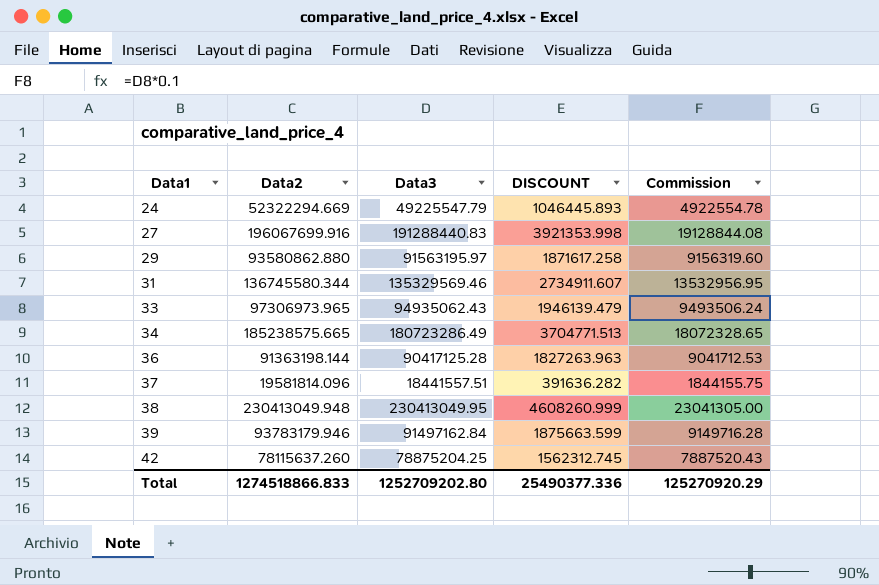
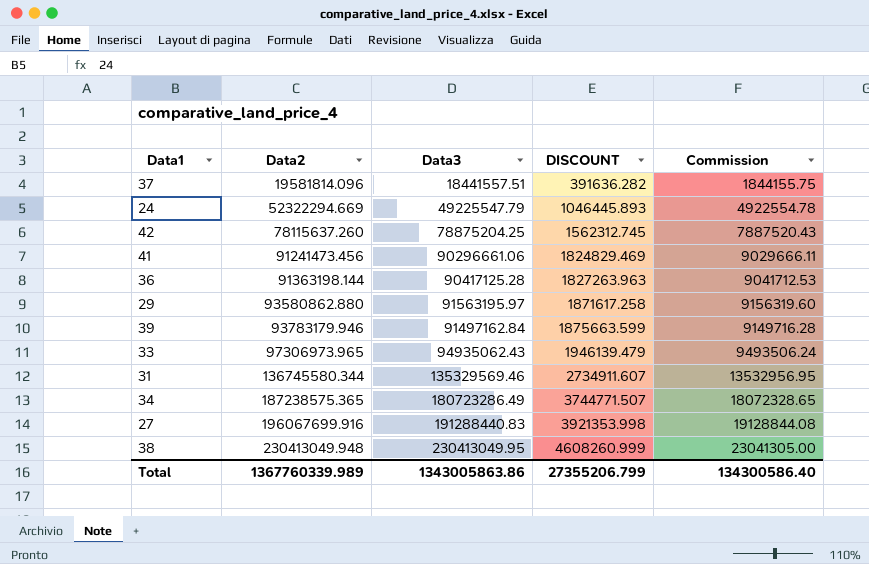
row order: Data1 ascending -> Data2 ascending
row 41: none -> 91241473.456 | 90296661.06 | 1824829.469 | 9029666.11
34 | Data2: 185238575.665 -> 187238575.365
34 | DISCOUNT: 3704771.513 -> 3744771.507
Total | Data2: 1274518866.833 -> 1367760339.989
Total | Data3: 1252709202.80 -> 1343005863.86
Total | DISCOUNT: 25490377.336 -> 27355206.799
Total | Commission: 125270920.29 -> 134300586.40

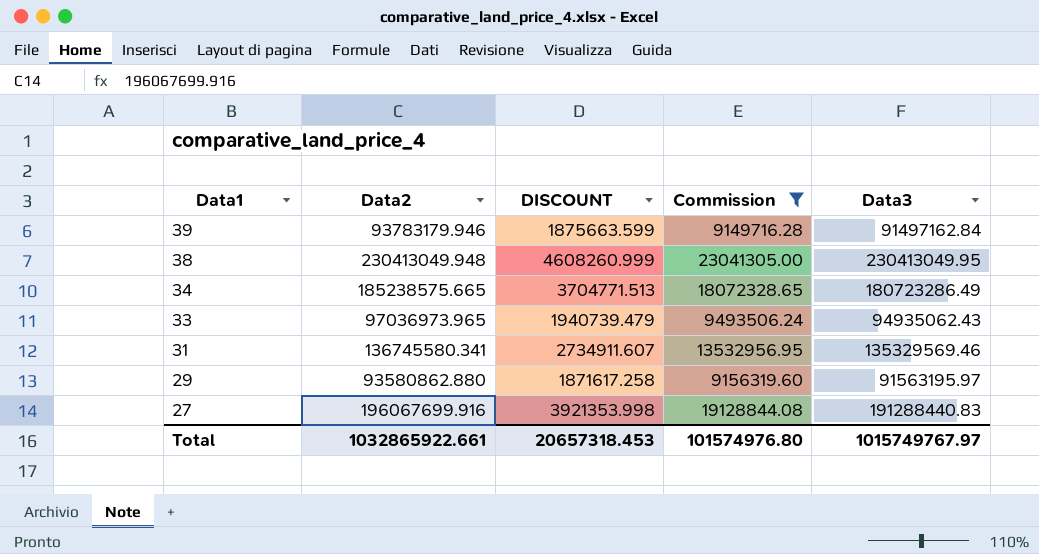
filter: none -> Commission >= 9149716.28
row order: Data2 ascending -> Data1 descending
column Data3 | position: 3 -> 5
34 | Data2: 187238575.365 -> 185238575.665
34 | DISCOUNT: 3744771.507 -> 3704771.513
33 | Data2: 97306973.965 -> 97036973.965
33 | DISCOUNT: 1946139.479 -> 1940739.479
31 | Data2: 136745580.344 -> 136745580.341
Total | Data2: 1367760339.989 -> 1032865922.661
Total | DISCOUNT: 27355206.799 -> 20657318.453
Total | Commission: 134300586.40 -> 101574976.80
Total | Data3: 1343005863.86 -> 1015749767.97

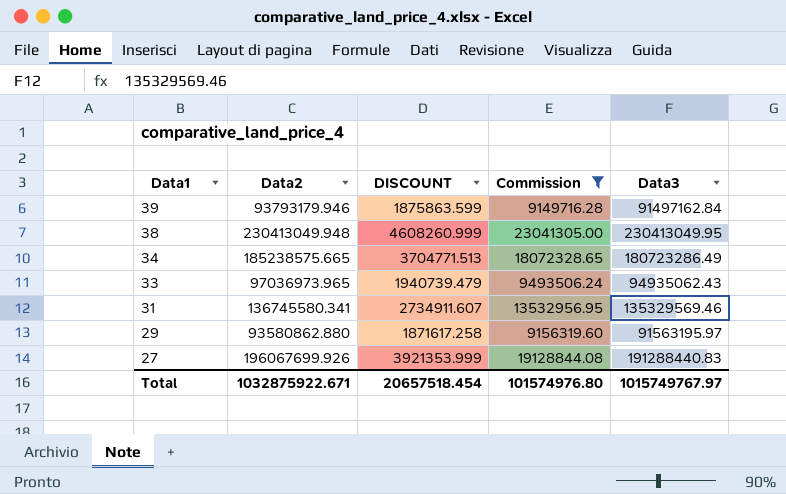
39 | Data2: 93783179.946 -> 93793179.946
39 | DISCOUNT: 1875663.599 -> 1875863.599
27 | Data2: 196067699.916 -> 196067699.926
27 | DISCOUNT: 3921353.998 -> 3921353.999
Total | Data2: 1032865922.661 -> 1032875922.671
Total | DISCOUNT: 20657318.453 -> 20657518.454

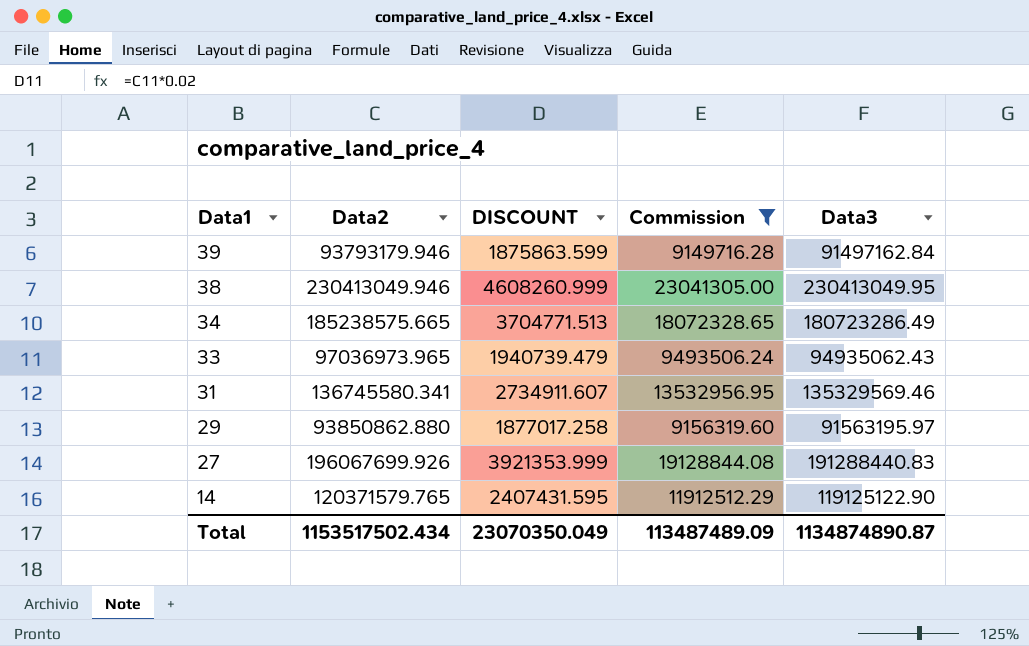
38 | Data2: 230413049.948 -> 230413049.946
29 | Data2: 93580862.880 -> 93850862.880
29 | DISCOUNT: 1871617.258 -> 1877017.258
row 14: none -> 120371579.765 | 2407431.595 | 11912512.29 | 119125122.90
Total | Data2: 1032875922.671 -> 1153517502.434
Total | DISCOUNT: 20657518.454 -> 23070350.049
Total | Commission: 101574976.80 -> 113487489.09
Total | Data3: 1015749767.97 -> 1134874890.87

